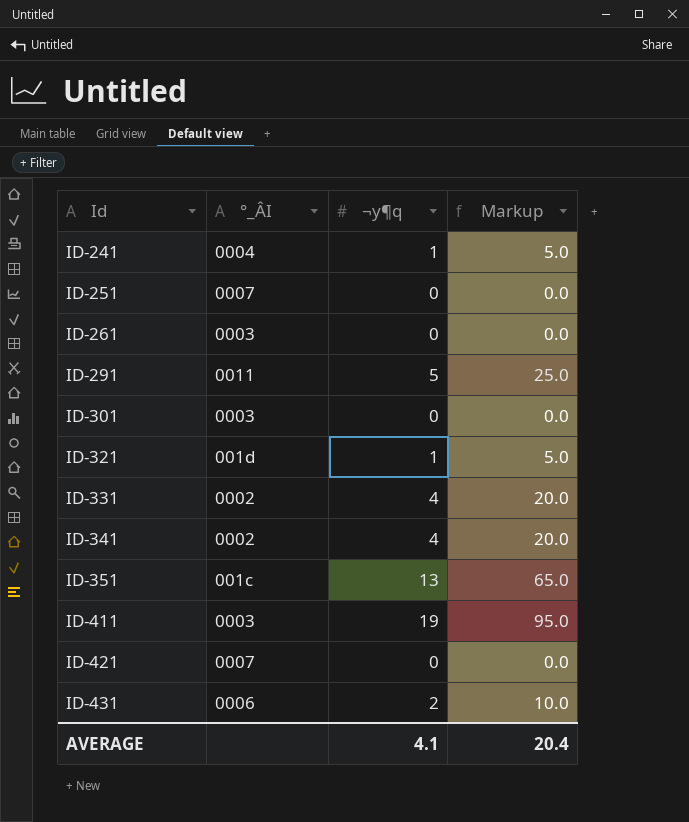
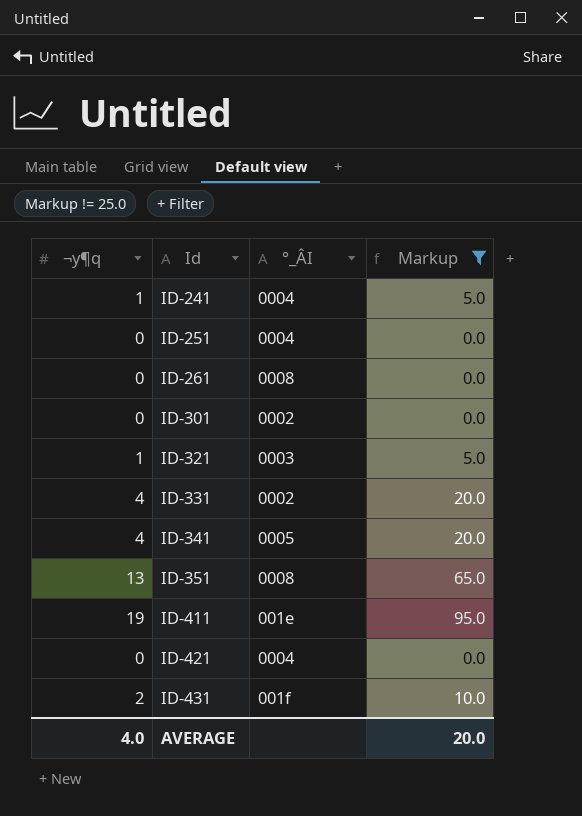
filter: none -> Markup != 25.0
column ¬y¶q | position: 3 -> 1
ID-251 | °_ÂI: 0007 -> 0004
ID-261 | °_ÂI: 0003 -> 0008
ID-301 | °_ÂI: 0003 -> 0002
ID-321 | °_ÂI: 001d -> 0003
ID-341 | °_ÂI: 0002 -> 0005
ID-351 | °_ÂI: 001c -> 0008
ID-411 | °_ÂI: 0003 -> 001e
ID-421 | °_ÂI: 0007 -> 0004
ID-431 | °_ÂI: 0006 -> 001f
AVERAGE | ¬y¶q: 4.1 -> 4.0
AVERAGE | Markup: 20.4 -> 20.0

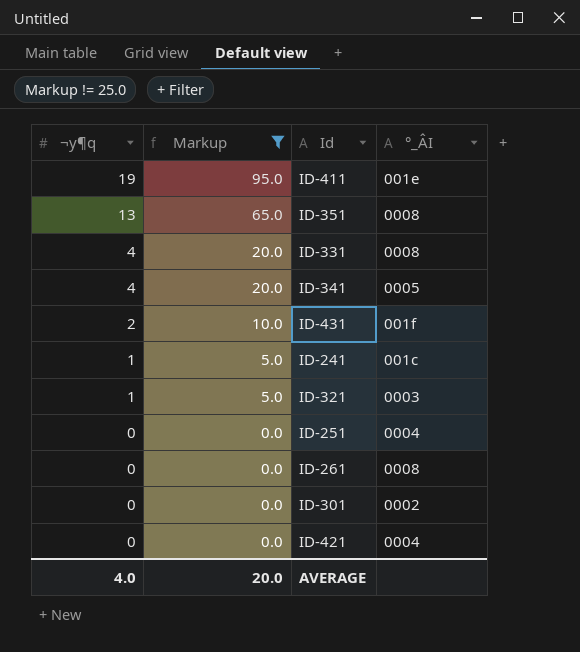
row order: Id ascending -> ¬y¶q descending
column Markup | position: 4 -> 2
ID-331 | °_ÂI: 0002 -> 0008
ID-241 | °_ÂI: 0004 -> 001c

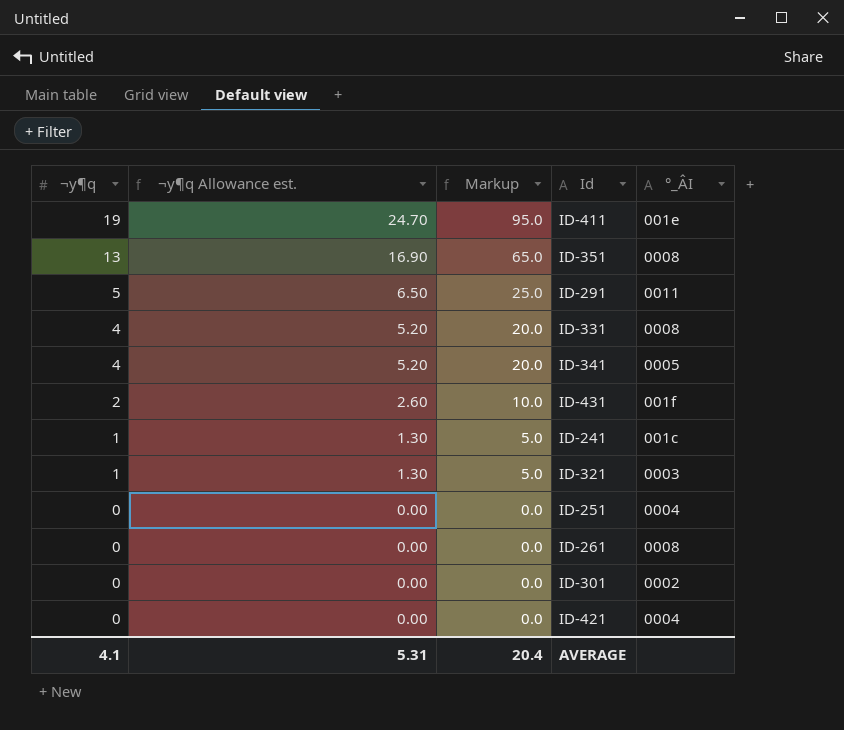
filter: Markup != 25.0 -> none
column ¬y¶q Allowance est. | formula: none -> [¬y¶q] * 1.3
AVERAGE | ¬y¶q: 4.0 -> 4.1
AVERAGE | Markup: 20.0 -> 20.4

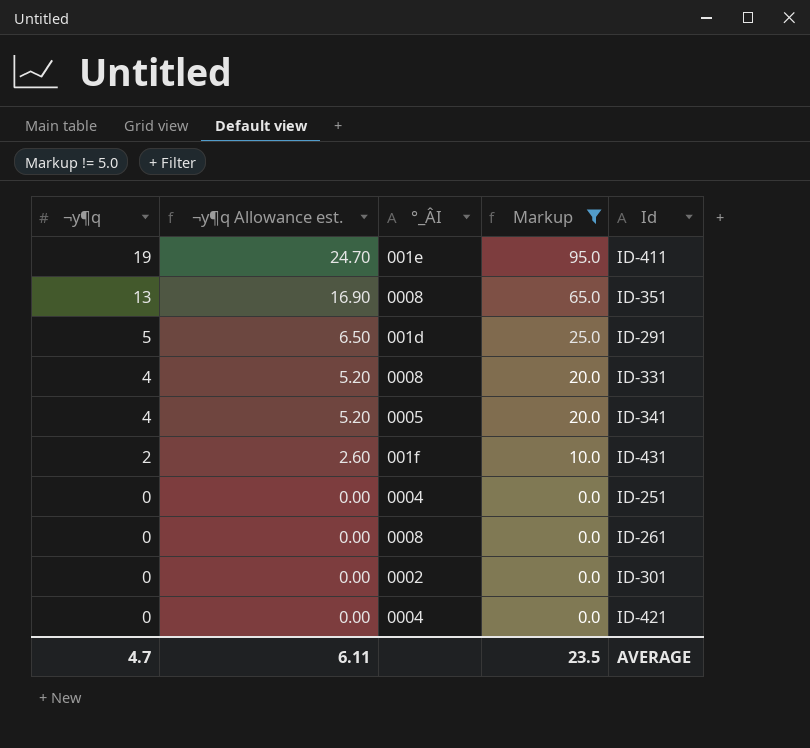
filter: none -> Markup != 5.0
column °_ÂI | position: 5 -> 3
ID-291 | °_ÂI: 0011 -> 001d
AVERAGE | ¬y¶q: 4.1 -> 4.7
AVERAGE | ¬y¶q Allowance est.: 5.31 -> 6.11
AVERAGE | Markup: 20.4 -> 23.5

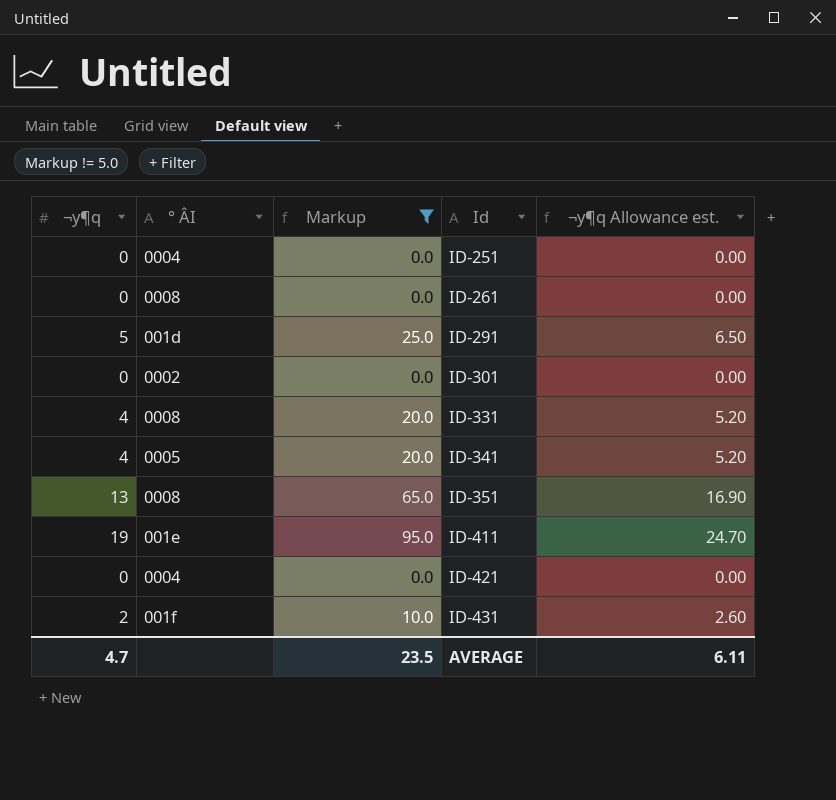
row order: ¬y¶q descending -> Id ascending
column name: °_ÂI -> ° ÂI
column ¬y¶q Allowance est. | position: 2 -> 5

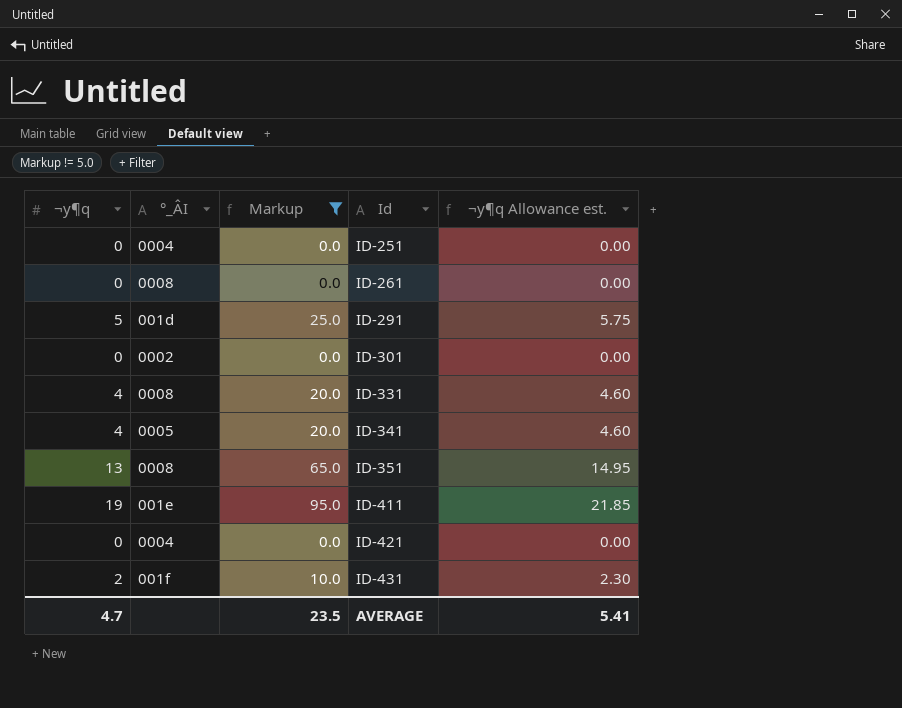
column name: ° ÂI -> °_ÂI
column ¬y¶q Allowance est. | formula: [¬y¶q] * 1.3 -> [¬y¶q] * 1.15
AVERAGE | ¬y¶q Allowance est.: 6.11 -> 5.41

